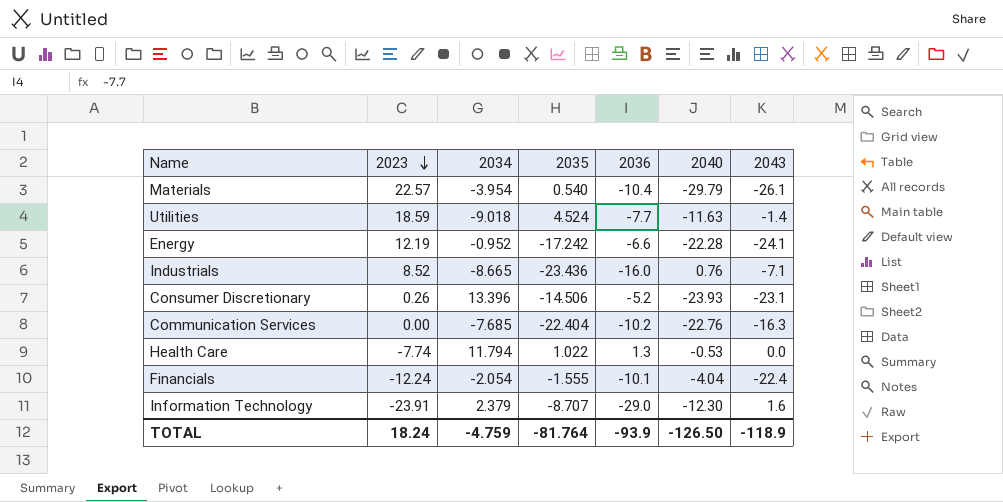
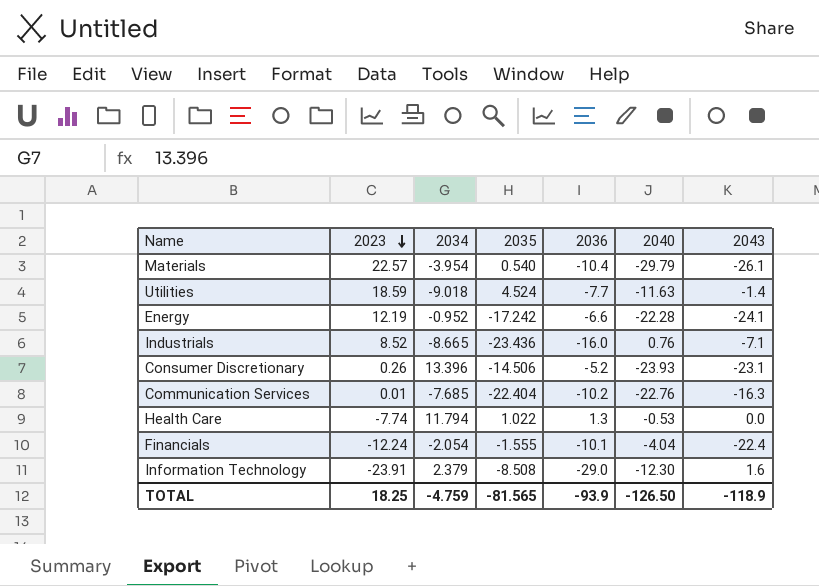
Communication Services | 2023: 0.00 -> 0.01
Information Technology | 2035: -8.707 -> -8.508
TOTAL | 2023: 18.24 -> 18.25
TOTAL | 2035: -81.764 -> -81.565

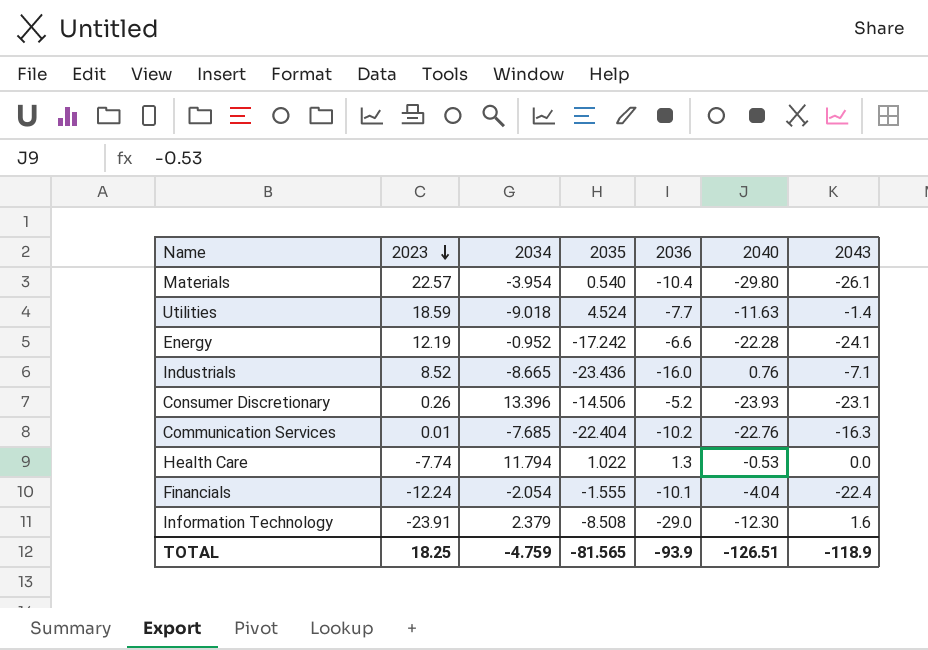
Materials | 2040: -29.79 -> -29.80
TOTAL | 2040: -126.50 -> -126.51

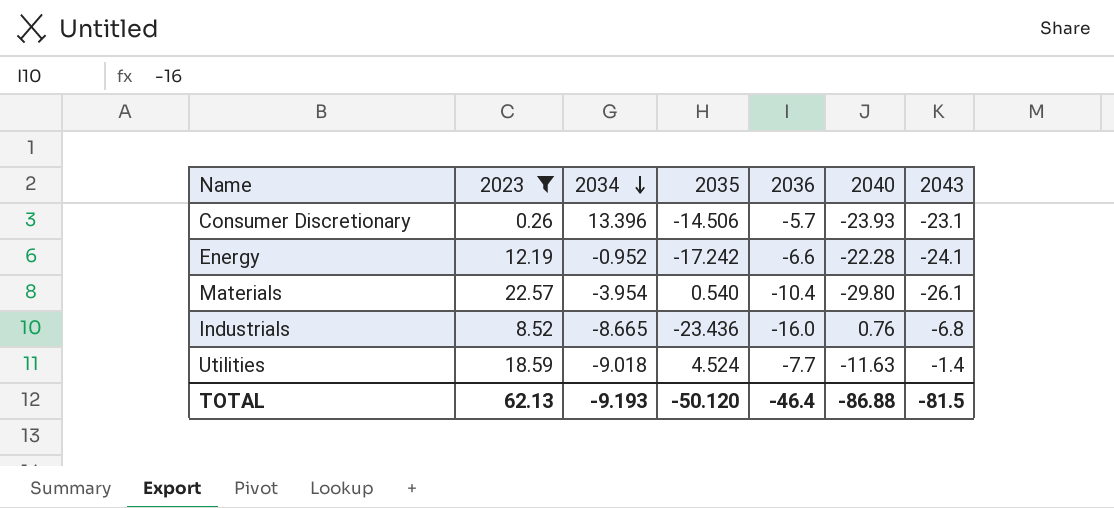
filter: none -> 2023 >= 0.26
row order: 2023 descending -> 2034 descending
Consumer Discretionary | 2036: -5.2 -> -5.7
Industrials | 2043: -7.1 -> -6.8
TOTAL | 2023: 18.25 -> 62.13
TOTAL | 2034: -4.759 -> -9.193
TOTAL | 2035: -81.565 -> -50.120
TOTAL | 2036: -93.9 -> -46.4
TOTAL | 2040: -126.51 -> -86.88
TOTAL | 2043: -118.9 -> -81.5

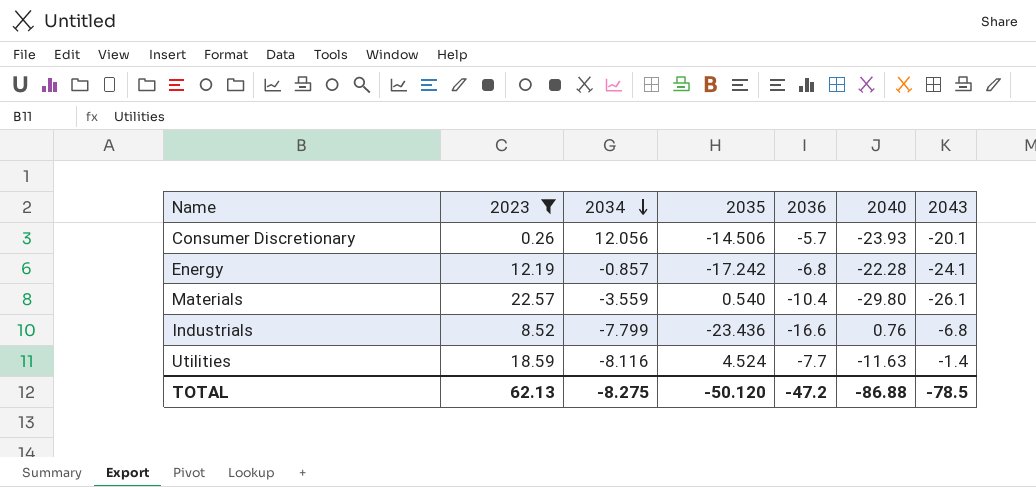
Consumer Discretionary | 2034: 13.396 -> 12.056
Consumer Discretionary | 2043: -23.1 -> -20.1
Energy | 2034: -0.952 -> -0.857
Energy | 2036: -6.6 -> -6.8
Materials | 2034: -3.954 -> -3.559
Industrials | 2034: -8.665 -> -7.799
Industrials | 2036: -16.0 -> -16.6
Utilities | 2034: -9.018 -> -8.116
TOTAL | 2034: -9.193 -> -8.275
TOTAL | 2036: -46.4 -> -47.2
TOTAL | 2043: -81.5 -> -78.5

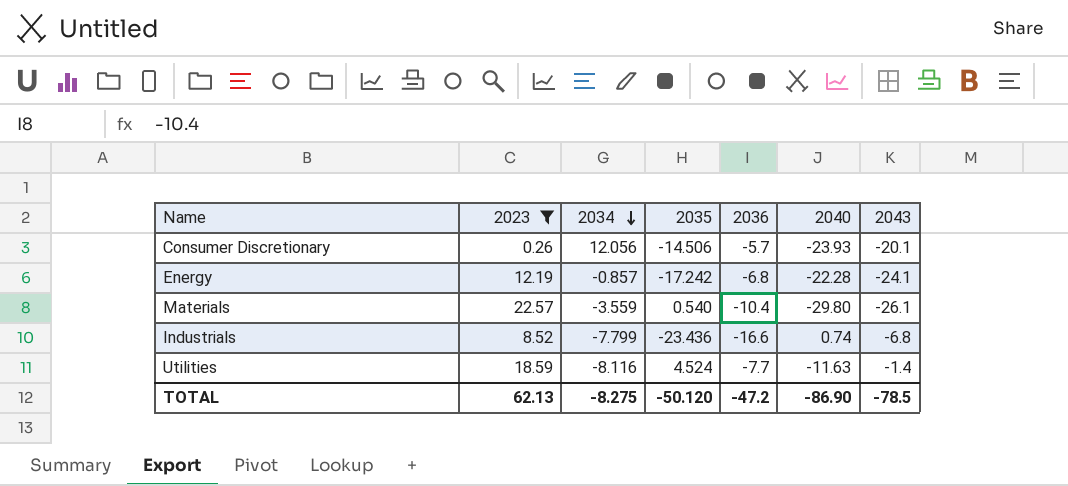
Industrials | 2040: 0.76 -> 0.74
TOTAL | 2040: -86.88 -> -86.90

